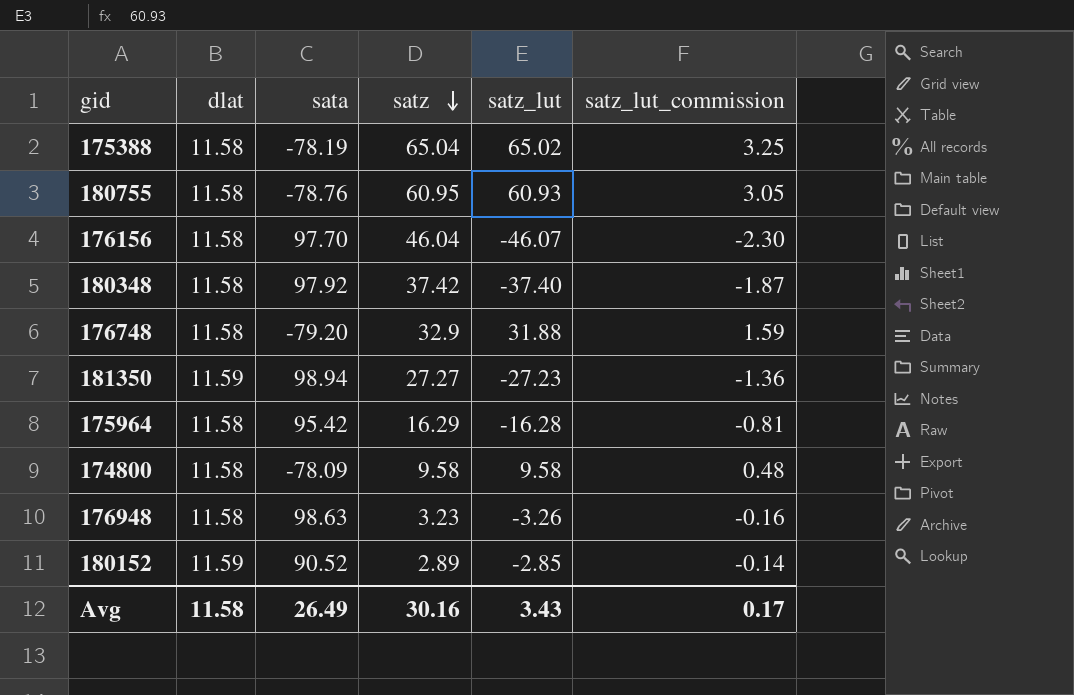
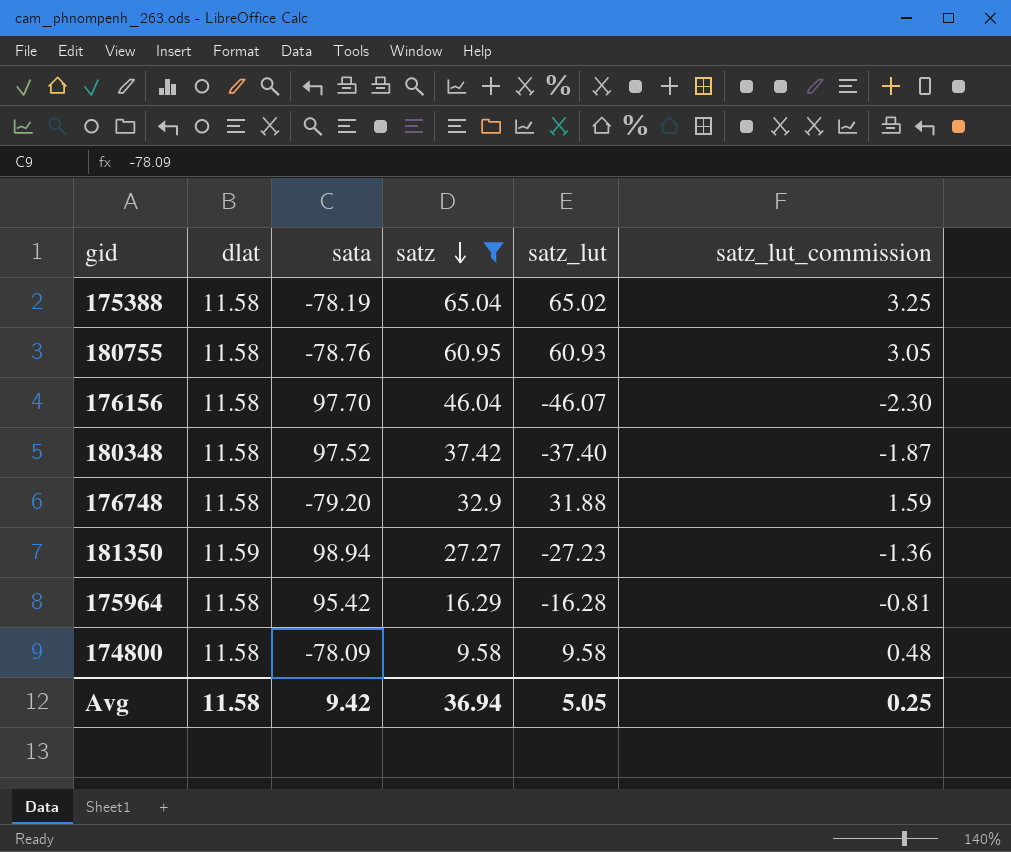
filter: none -> satz >= 9.58
180348 | sata: 97.92 -> 97.52
Avg | sata: 26.49 -> 9.42
Avg | satz: 30.16 -> 36.94
Avg | satz_lut: 3.43 -> 5.05
Avg | satz_lut_commission: 0.17 -> 0.25

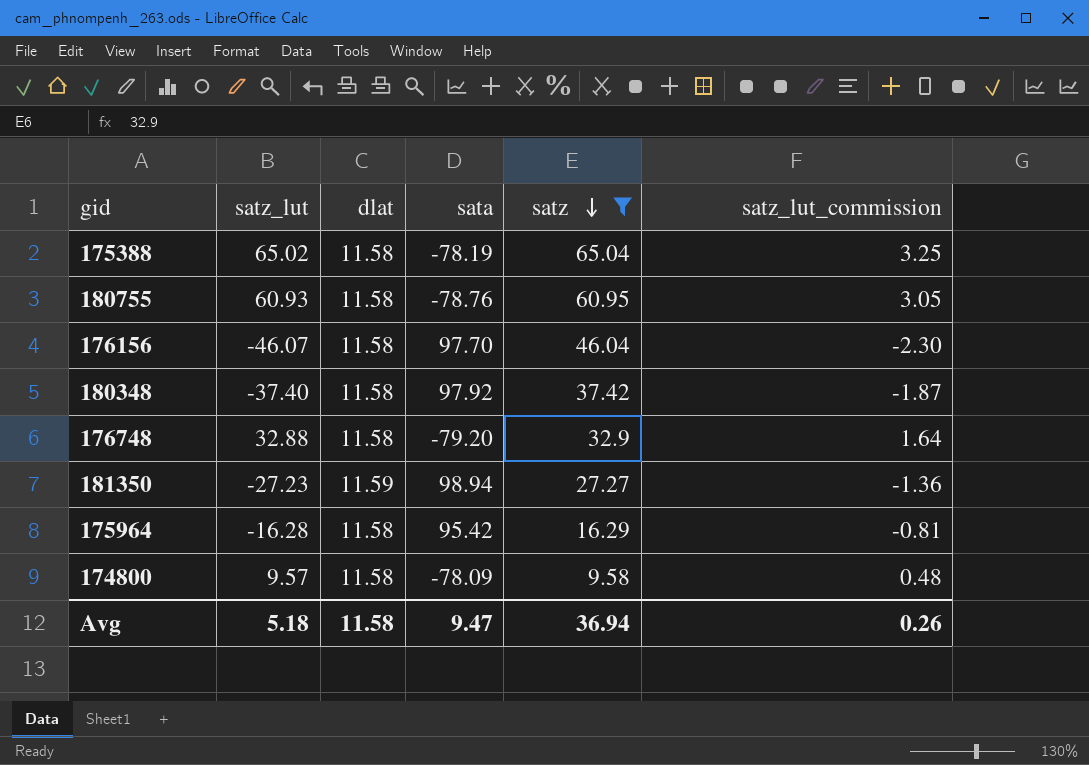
column satz_lut | position: 5 -> 2
180348 | sata: 97.52 -> 97.92
176748 | satz_lut: 31.88 -> 32.88
176748 | satz_lut_commission: 1.59 -> 1.64
174800 | satz_lut: 9.58 -> 9.57
Avg | satz_lut: 5.05 -> 5.18
Avg | sata: 9.42 -> 9.47
Avg | satz_lut_commission: 0.25 -> 0.26

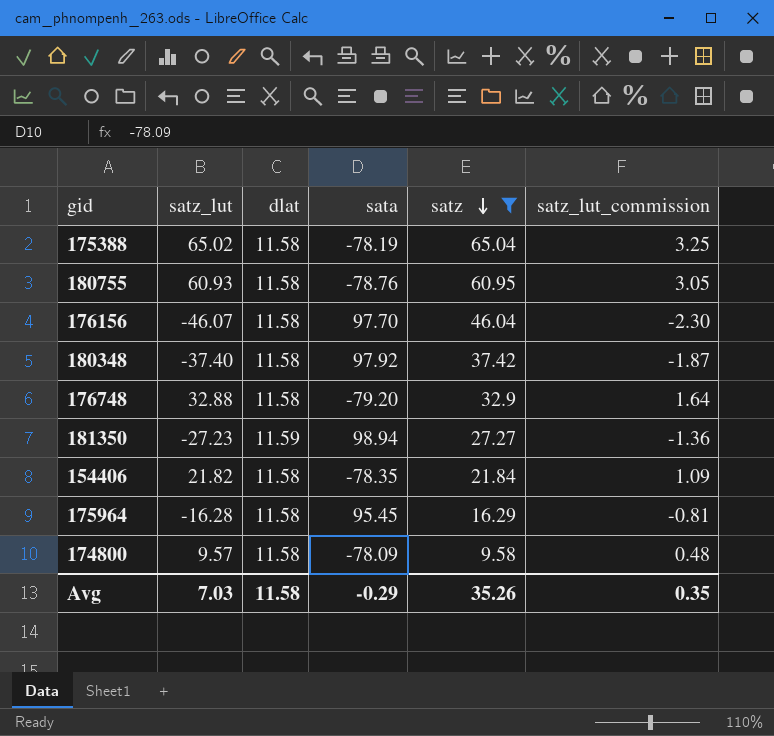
row 154406: none -> 21.82 | 11.58 | -78.35 | 21.84 | 1.09
175964 | sata: 95.42 -> 95.45
Avg | satz_lut: 5.18 -> 7.03
Avg | sata: 9.47 -> -0.29
Avg | satz: 36.94 -> 35.26
Avg | satz_lut_commission: 0.26 -> 0.35

